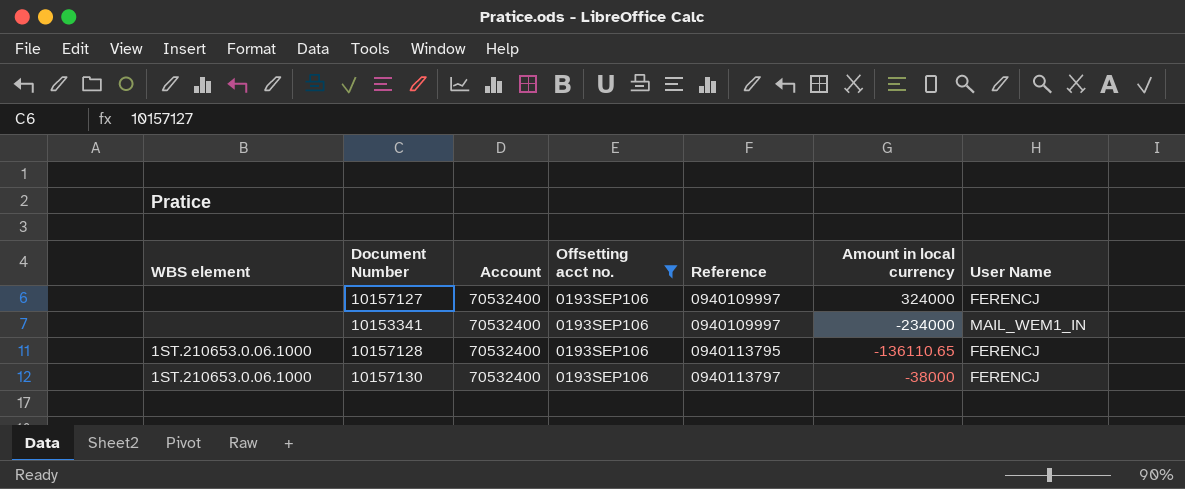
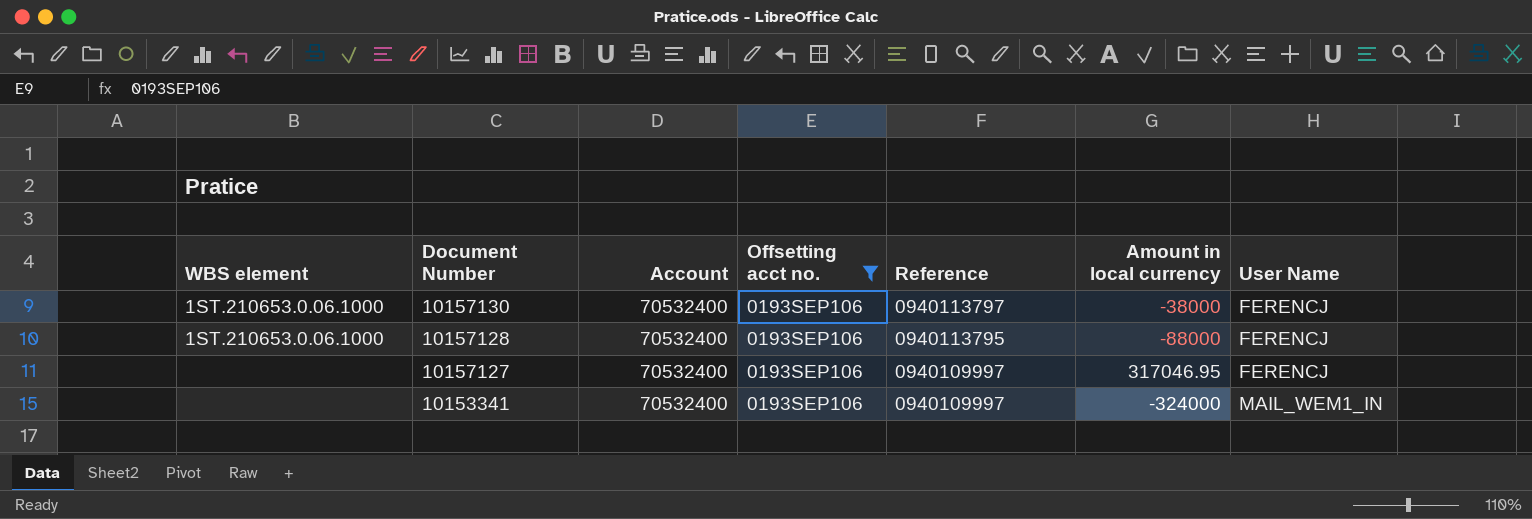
row order: Reference ascending -> Document Number descending
10157128 | Amount in local currency: -136110.65 -> -88000
10157127 | Amount in local currency: 324000 -> 317046.95
10153341 | Amount in local currency: -234000 -> -324000

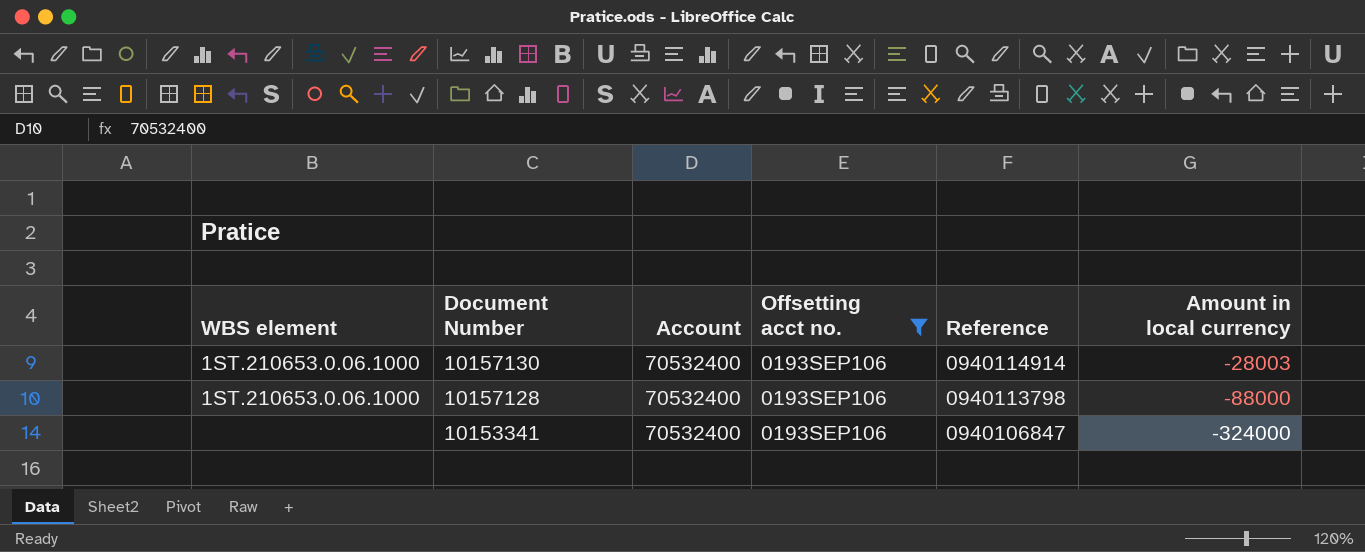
column User Name | position: 7 -> none
row 10157127: none | 70532400 | 0193SEP106 | 0940109997 | 317046.95 | FERENCJ -> none
10157130 | Reference: 0940113797 -> 0940114914
10157130 | Amount in local currency: -38000 -> -28003
10157128 | Reference: 0940113795 -> 0940113798
10153341 | Reference: 0940109997 -> 0940106847

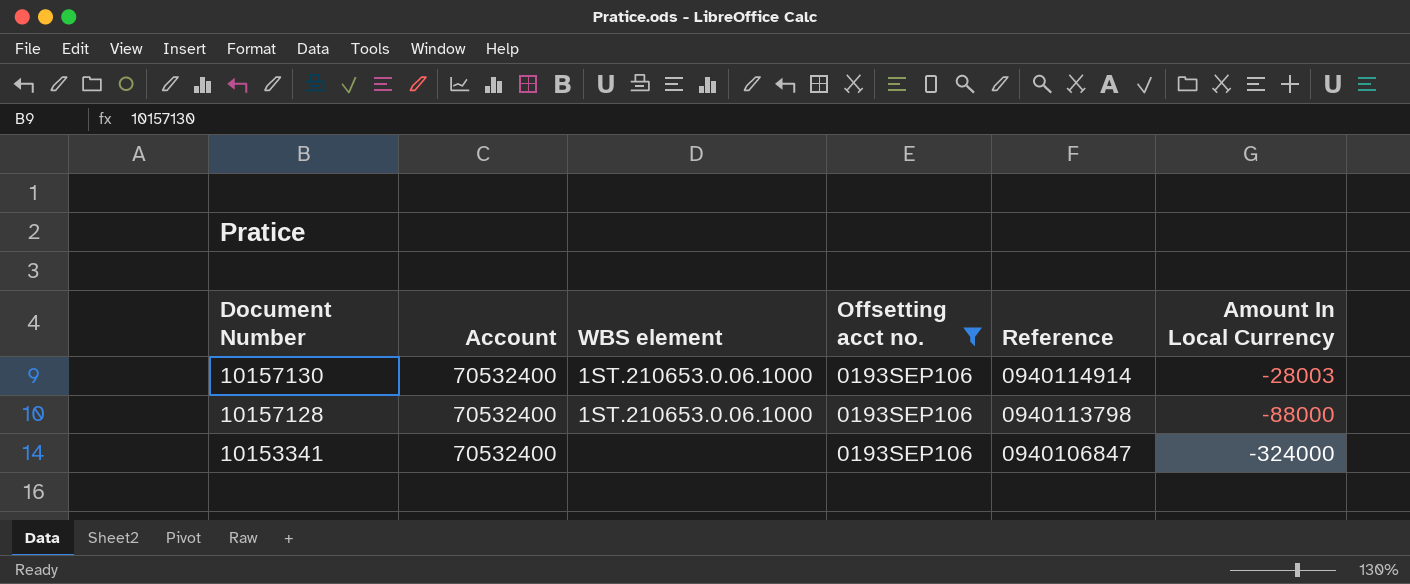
column WBS element | position: 1 -> 3
column name: Amount in local currency -> Amount In Local Currency

